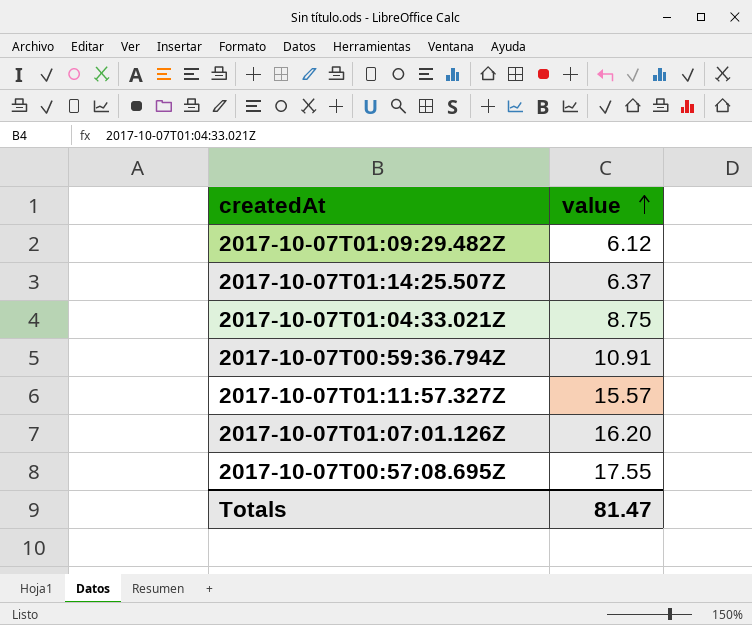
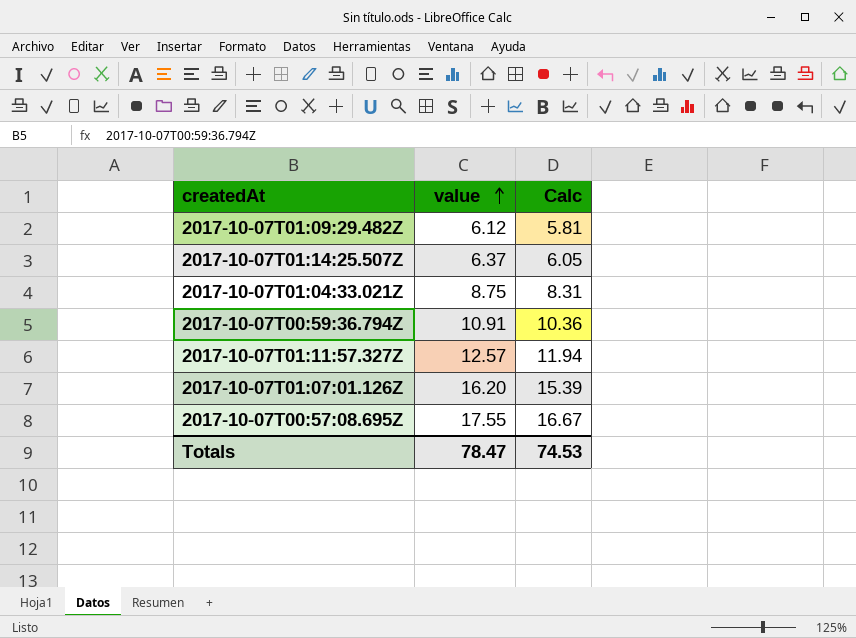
column Calc | formula: none -> [value] * 0.95
2017-10-07T01:11:57.327Z | value: 15.57 -> 12.57
Totals | value: 81.47 -> 78.47

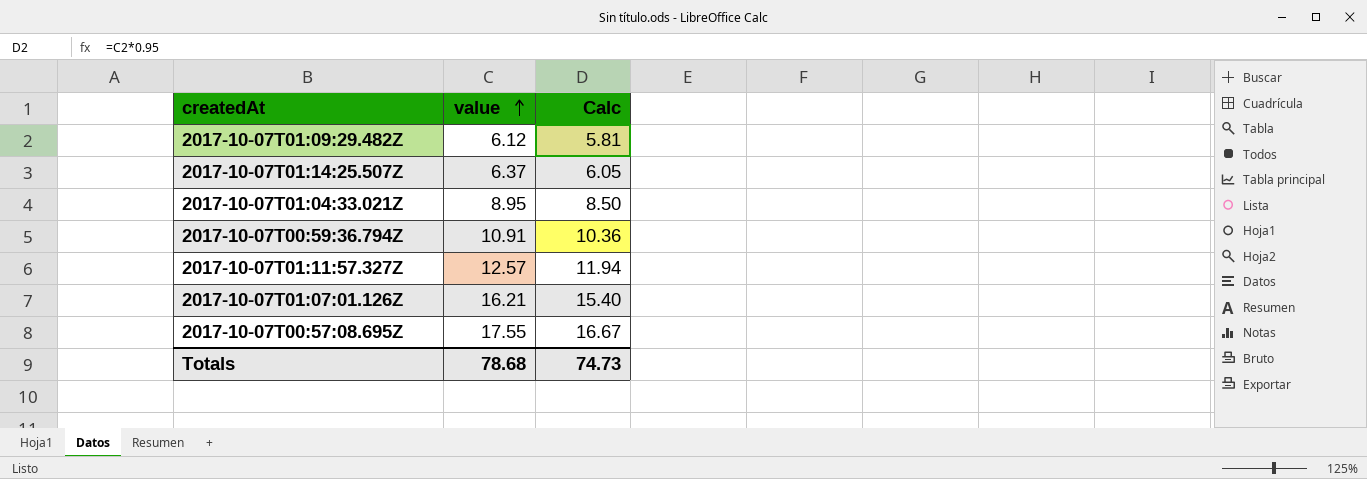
2017-10-07T01:04:33.021Z | value: 8.75 -> 8.95
2017-10-07T01:04:33.021Z | Calc: 8.31 -> 8.50
2017-10-07T01:07:01.126Z | value: 16.20 -> 16.21
2017-10-07T01:07:01.126Z | Calc: 15.39 -> 15.40
Totals | value: 78.47 -> 78.68
Totals | Calc: 74.53 -> 74.73

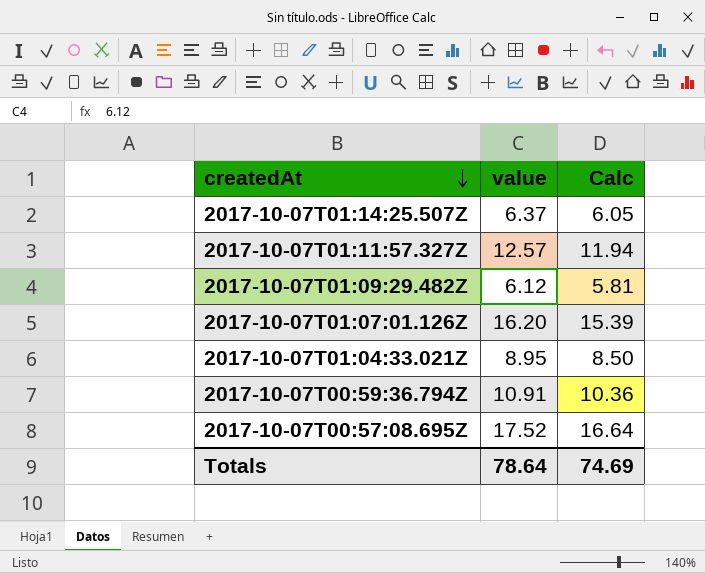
row order: value ascending -> createdAt descending
2017-10-07T01:07:01.126Z | value: 16.21 -> 16.20
2017-10-07T01:07:01.126Z | Calc: 15.40 -> 15.39
2017-10-07T00:57:08.695Z | value: 17.55 -> 17.52
2017-10-07T00:57:08.695Z | Calc: 16.67 -> 16.64
Totals | value: 78.68 -> 78.64
Totals | Calc: 74.73 -> 74.69

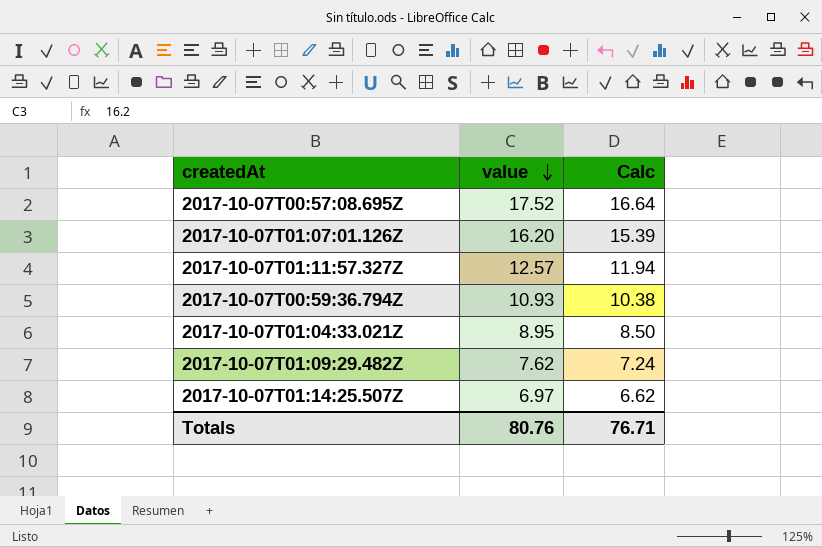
row order: createdAt descending -> value descending
2017-10-07T00:59:36.794Z | value: 10.91 -> 10.93
2017-10-07T00:59:36.794Z | Calc: 10.36 -> 10.38
2017-10-07T01:09:29.482Z | value: 6.12 -> 7.62
2017-10-07T01:09:29.482Z | Calc: 5.81 -> 7.24
2017-10-07T01:14:25.507Z | value: 6.37 -> 6.97
2017-10-07T01:14:25.507Z | Calc: 6.05 -> 6.62
Totals | value: 78.64 -> 80.76
Totals | Calc: 74.69 -> 76.71

